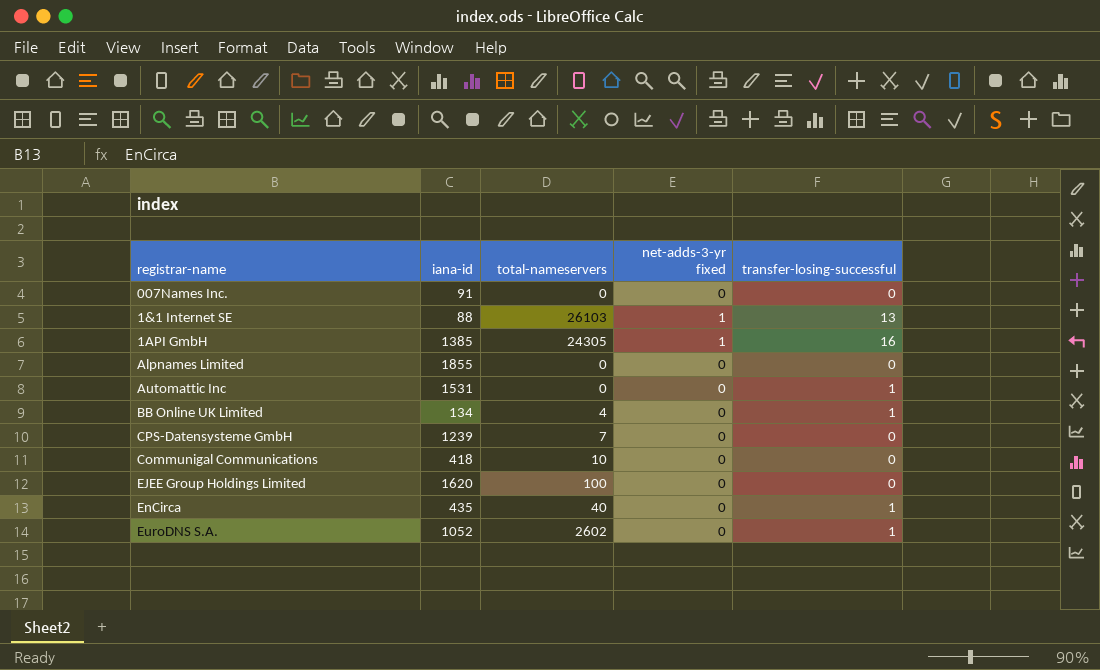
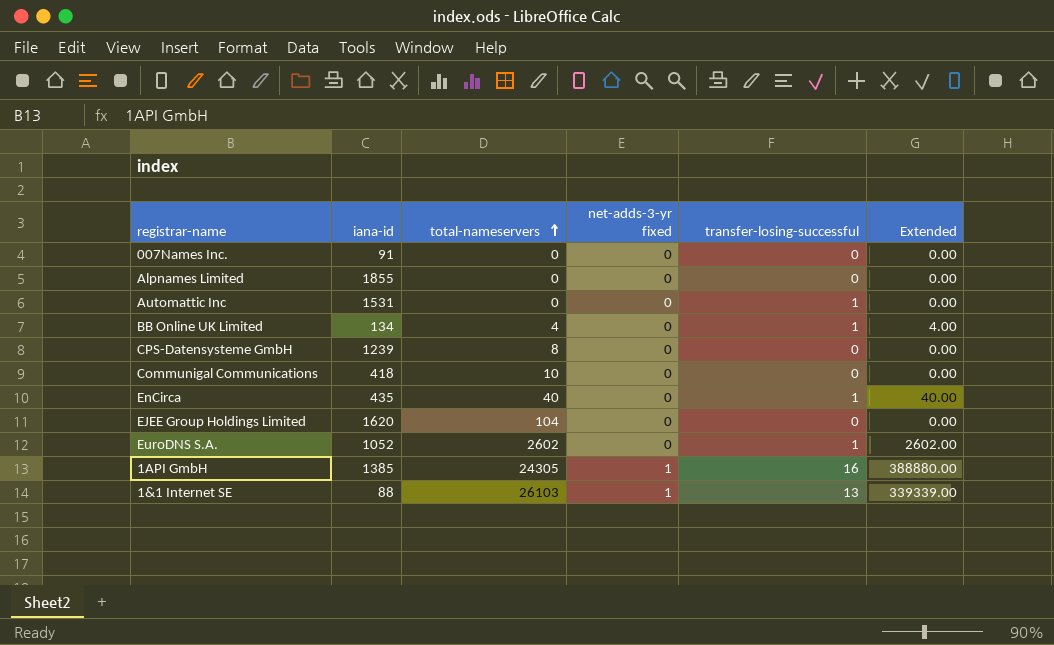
row order: none -> total-nameservers ascending
column Extended | formula: none -> [total-nameservers] * [transfer-losing-successful]
CPS-Datensysteme GmbH | total-nameservers: 7 -> 8
EJEE Group Holdings Limited | total-nameservers: 100 -> 104

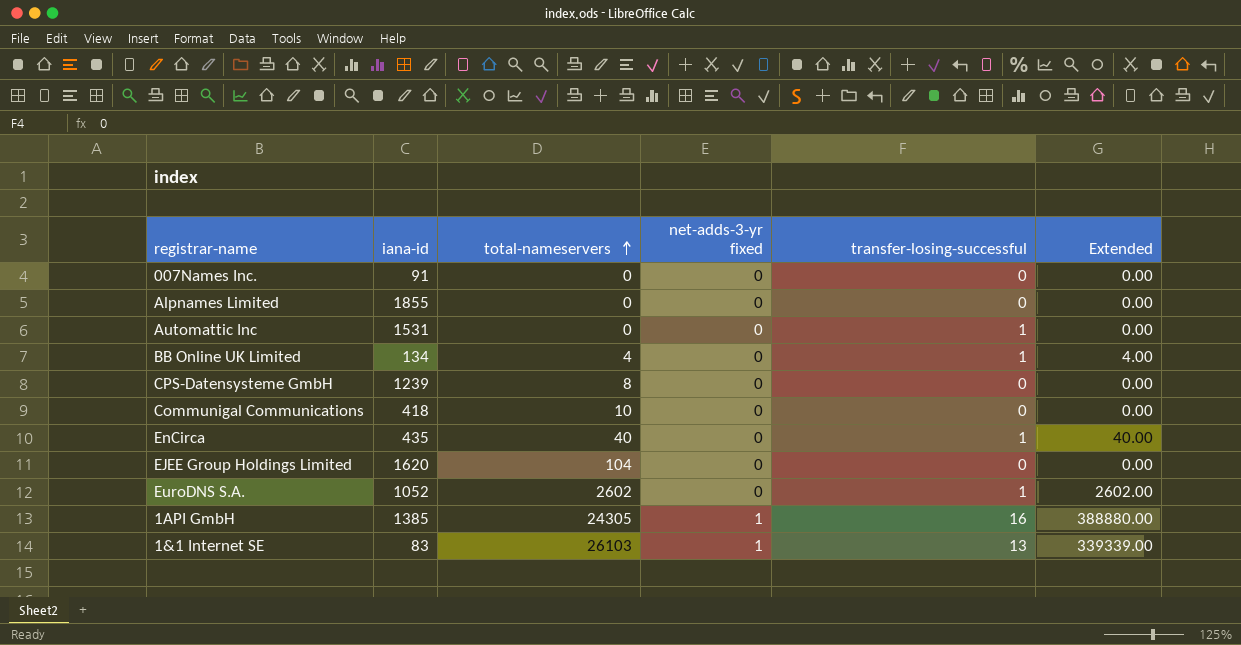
1&1 Internet SE | iana-id: 88 -> 83

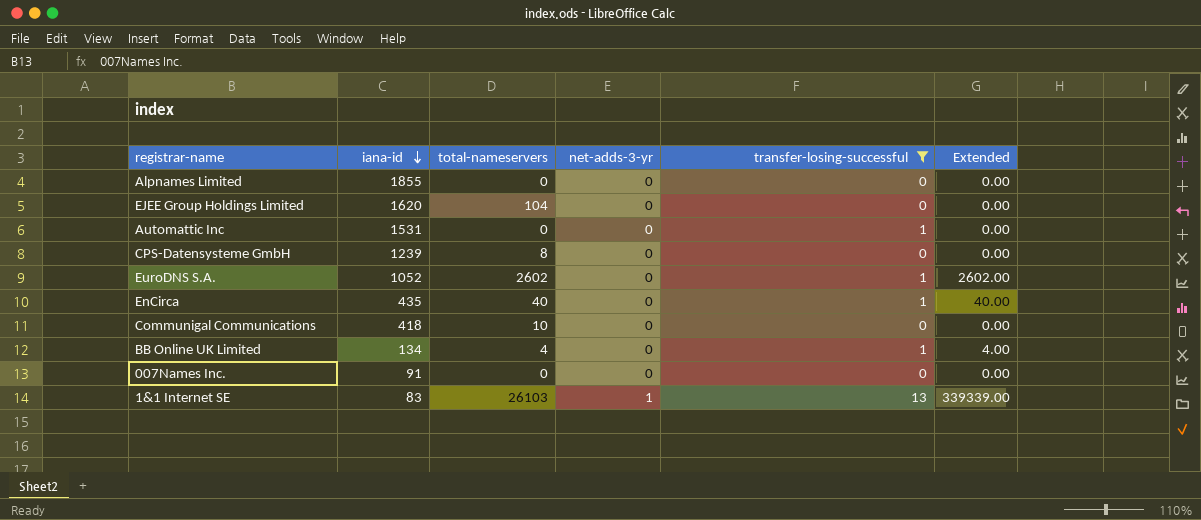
filter: none -> transfer-losing-successful != 16
row order: total-nameservers ascending -> iana-id descending
column name: net-adds-3-yr fixed -> net-adds-3-yr

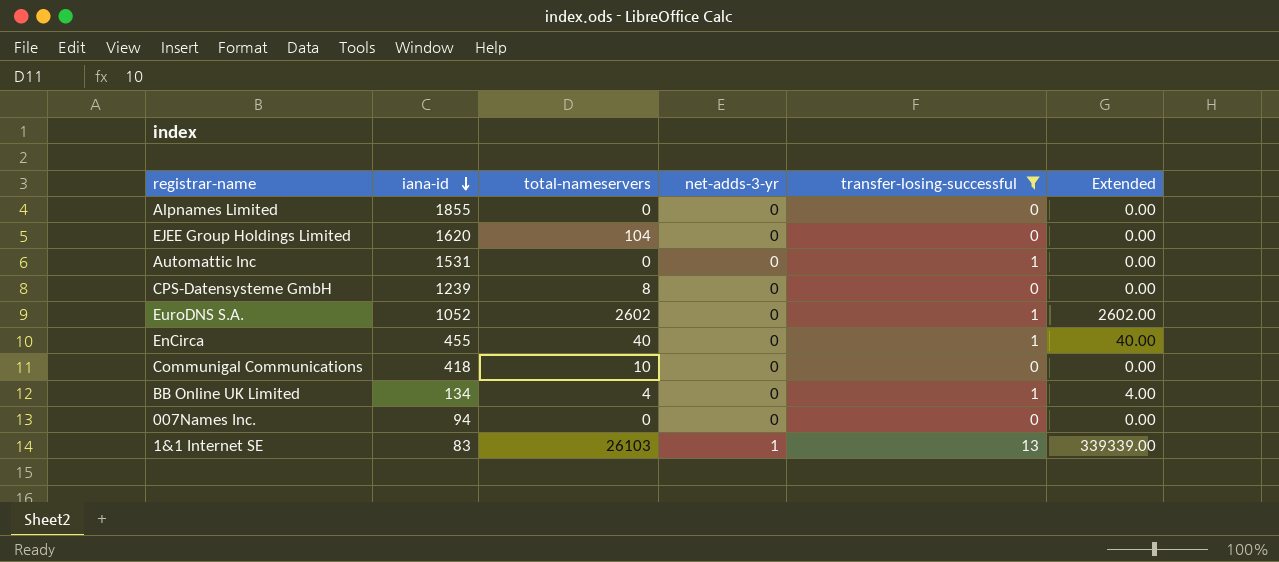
EnCirca | iana-id: 435 -> 455
007Names Inc. | iana-id: 91 -> 94

